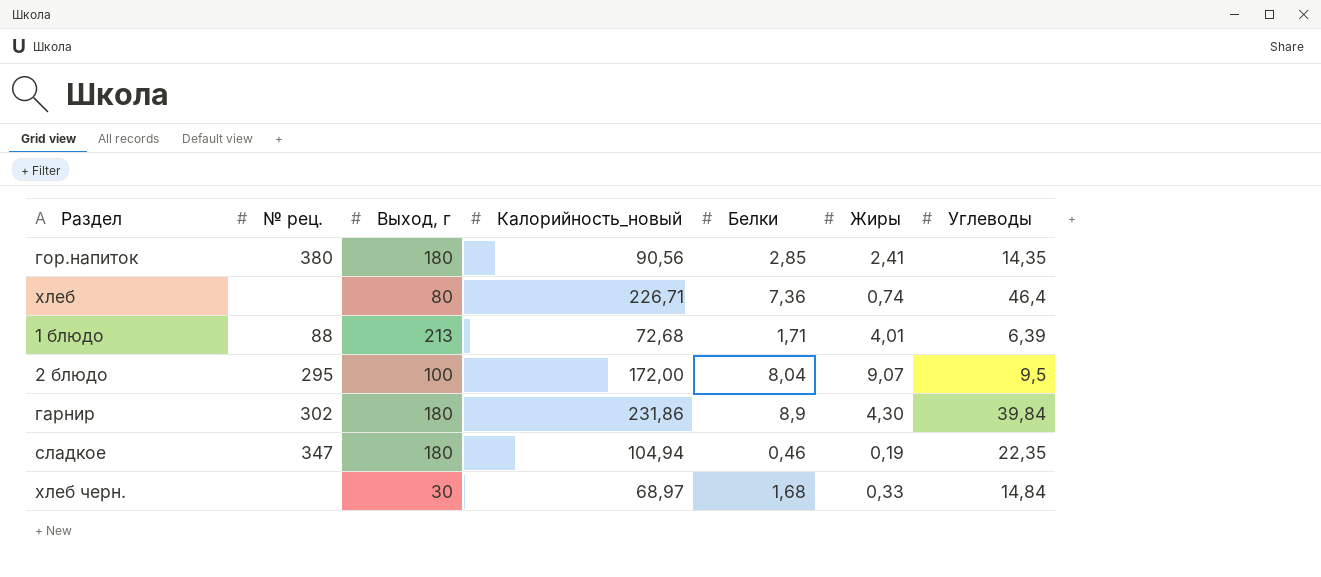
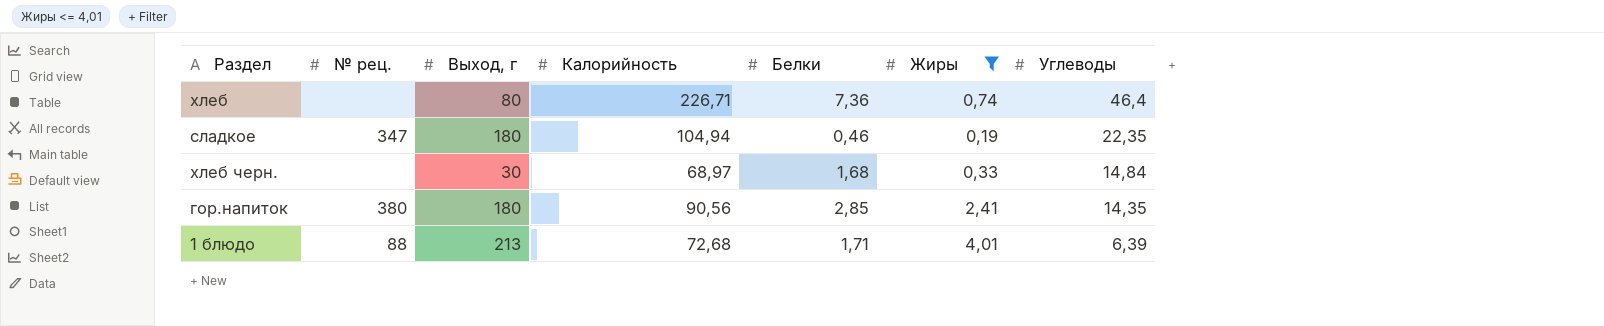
filter: none -> Жиры <= 4,01
row order: none -> Углеводы descending
column name: Калорийность_новый -> Калорийность

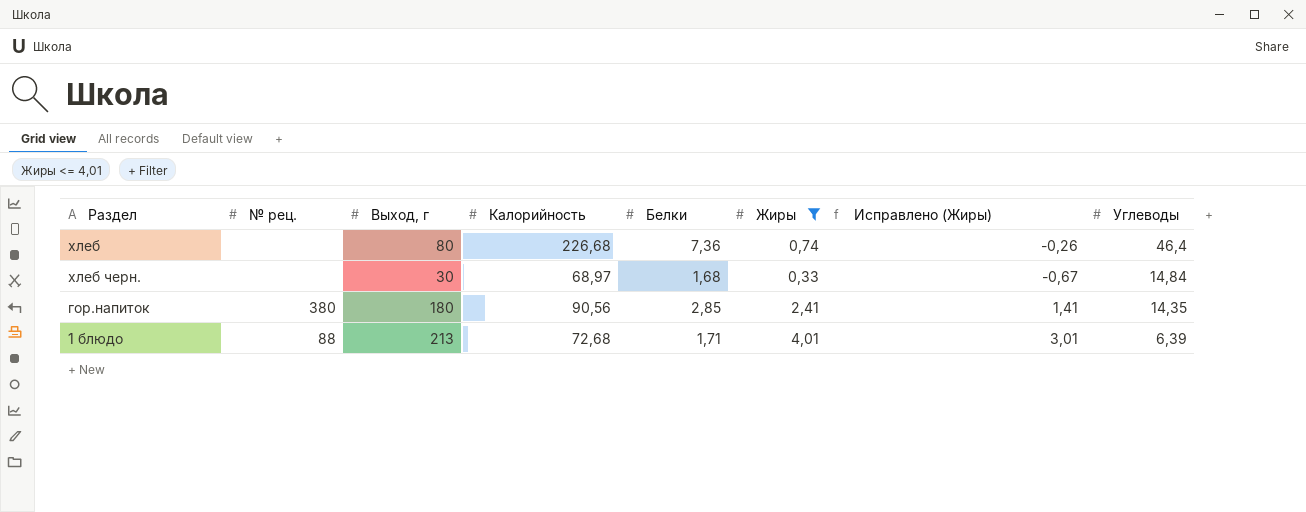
column Исправлено (Жиры) | formula: none -> [Жиры] - 1
row сладкое: 347 | 180 | 104,94 | 0,46 | 0,19 | 22,35 -> none
хлеб | Калорийность: 226,71 -> 226,68

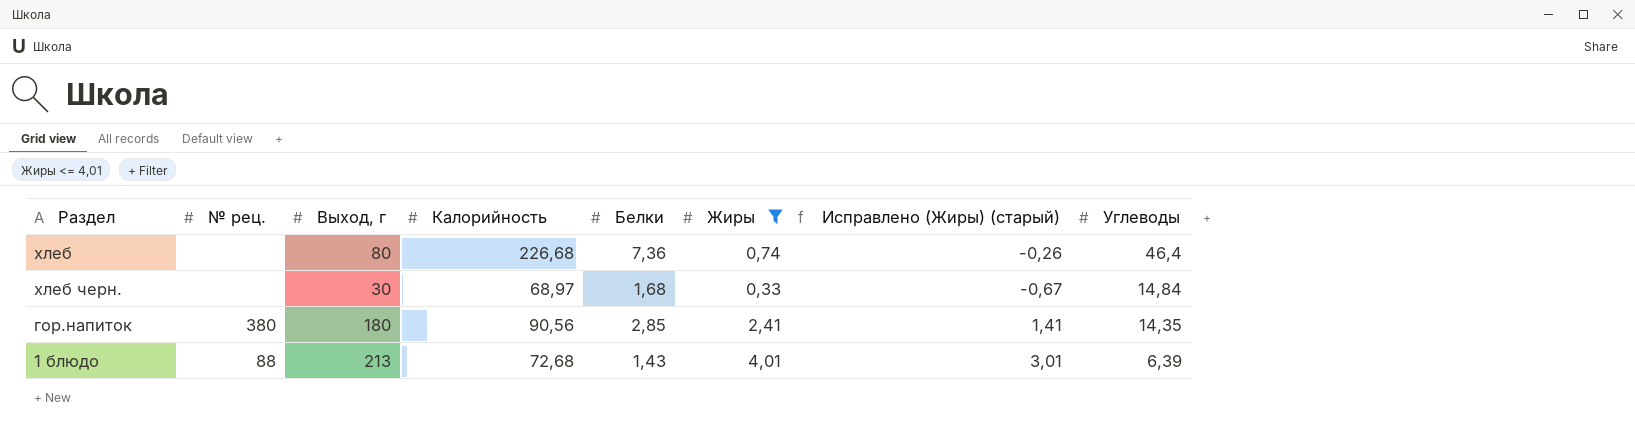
column name: Исправлено (Жиры) -> Исправлено (Жиры) (старый)
1 блюдо | Белки: 1,71 -> 1,43

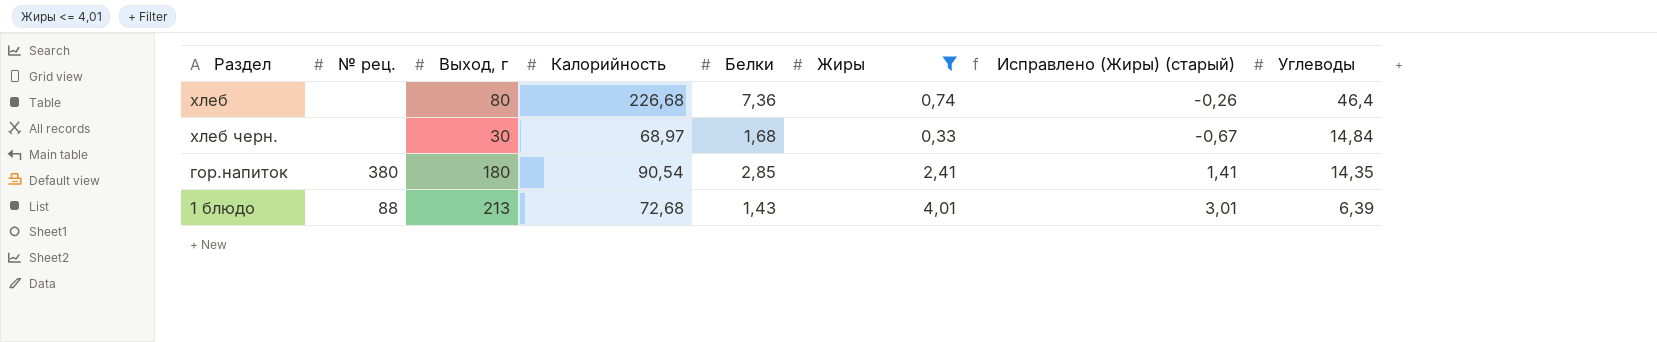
гор.напиток | Калорийность: 90,56 -> 90,54

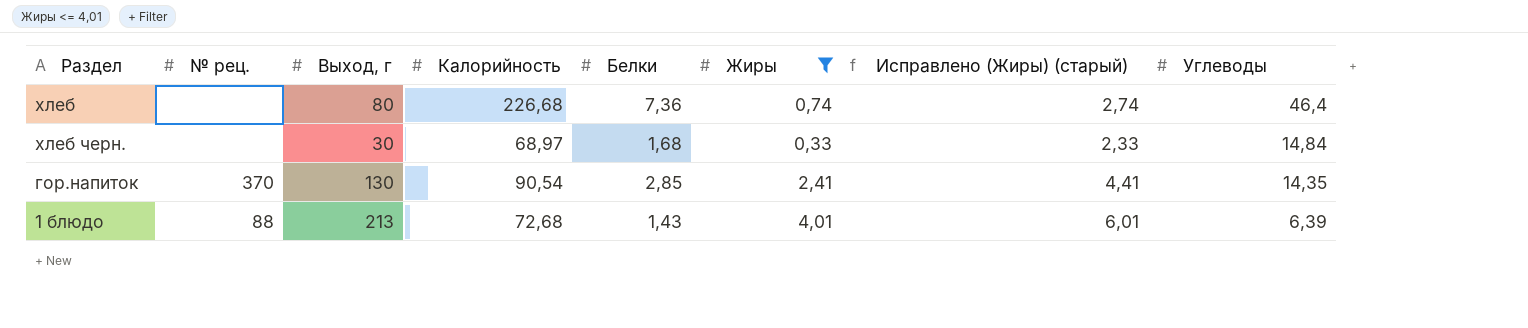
column Исправлено (Жиры) (старый) | formula: [Жиры] - 1 -> [Жиры] + 2
гор.напиток | № рец.: 380 -> 370
гор.напиток | Выход, г: 180 -> 130

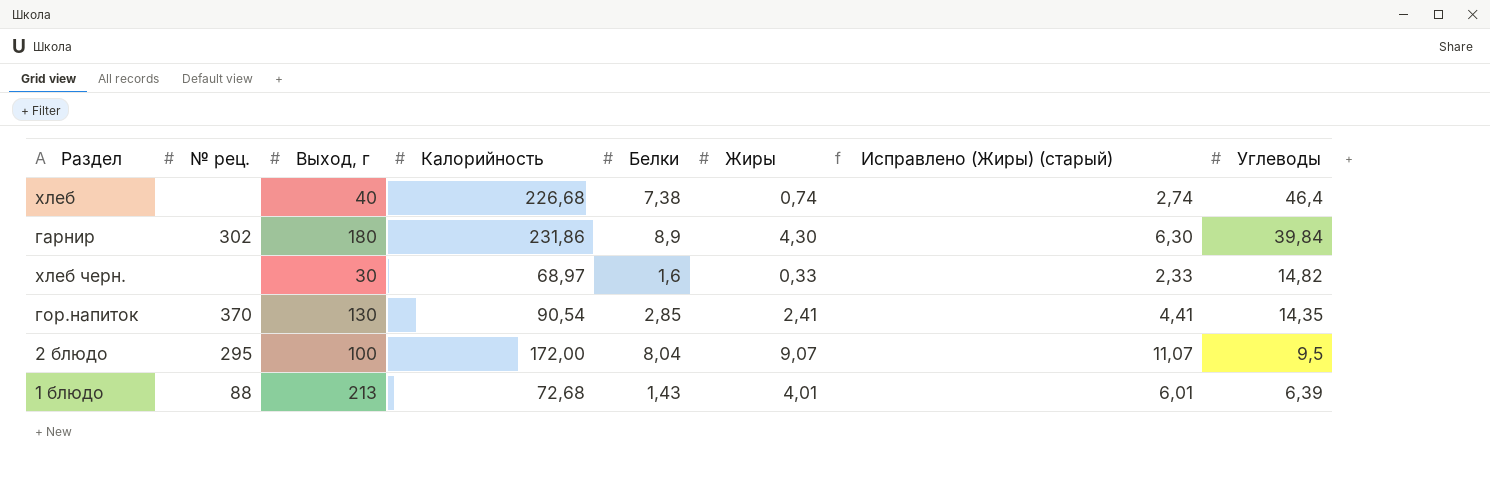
filter: Жиры <= 4,01 -> none
хлеб | Выход, г: 80 -> 40
хлеб | Белки: 7,36 -> 7,38
хлеб черн. | Белки: 1,68 -> 1,6
хлеб черн. | Углеводы: 14,84 -> 14,82

